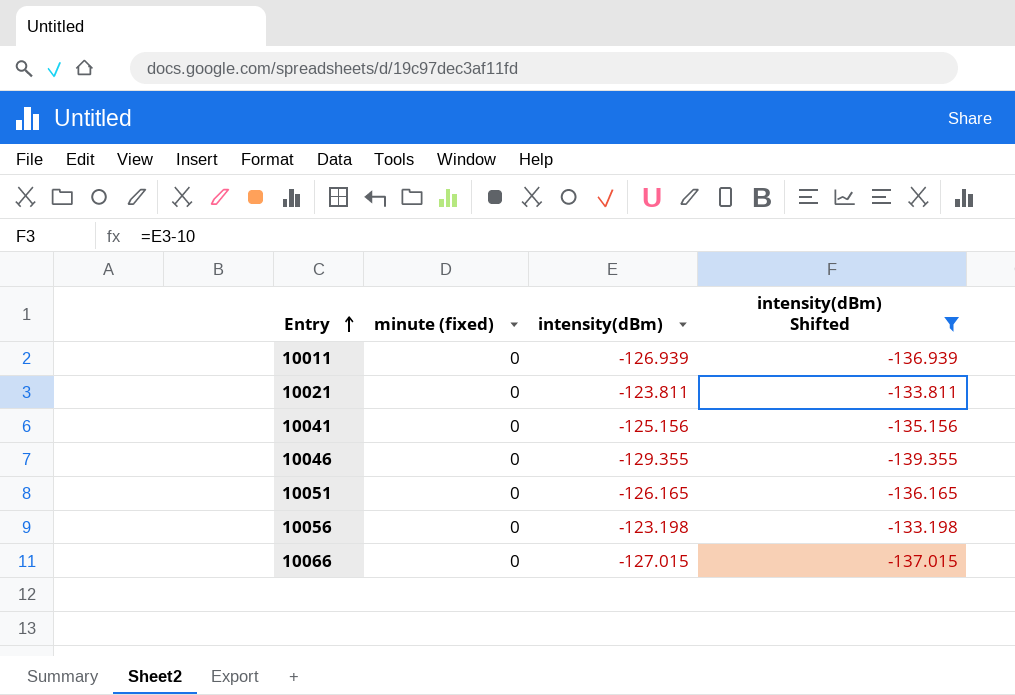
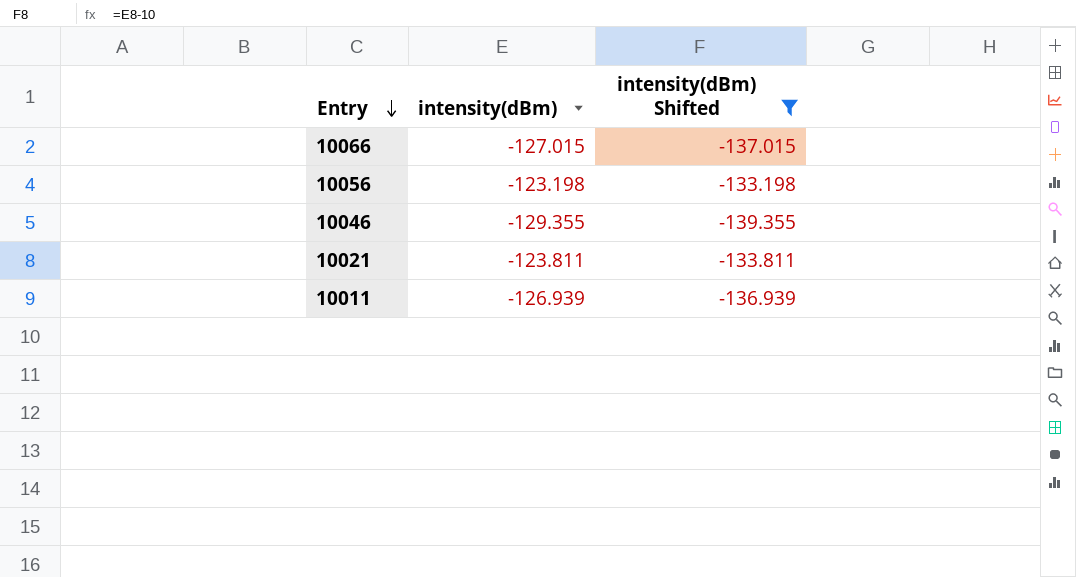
row order: Entry ascending -> Entry descending
column minute (fixed) | position: 2 -> none
row 10041: 0 | -125.156 | -135.156 -> none
row 10051: 0 | -126.165 | -136.165 -> none

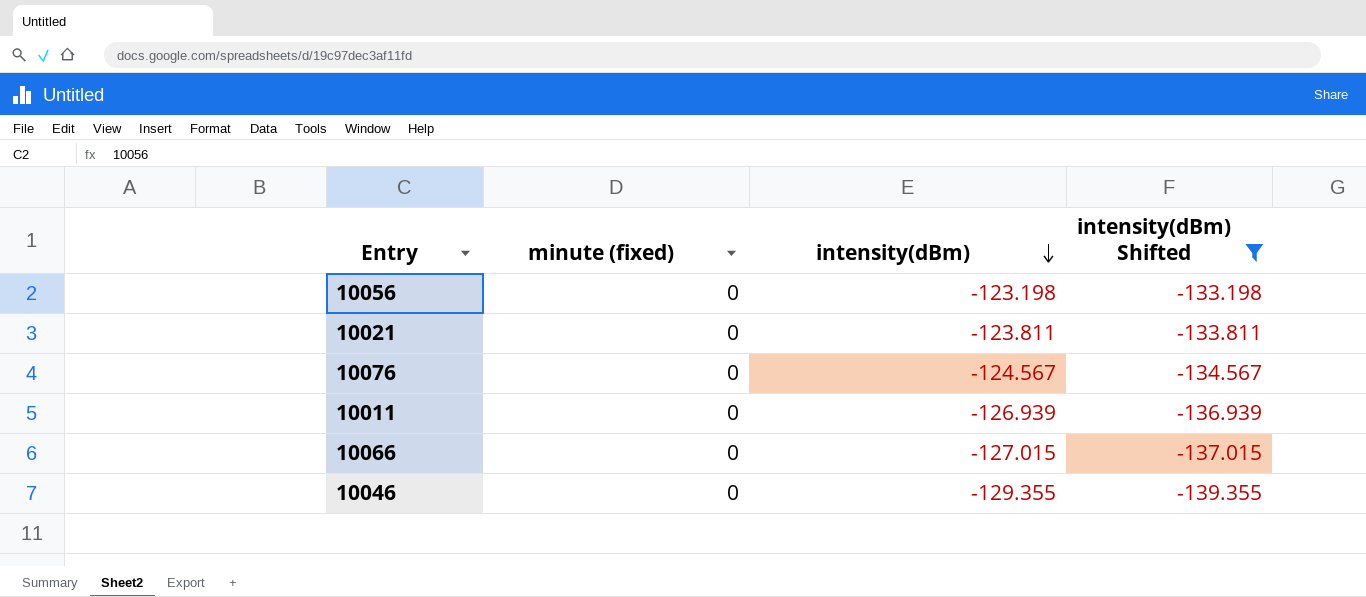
row order: Entry descending -> intensity(dBm) descending
column minute (fixed) | position: none -> 2
row 10076: none -> 0 | -124.567 | -134.567

